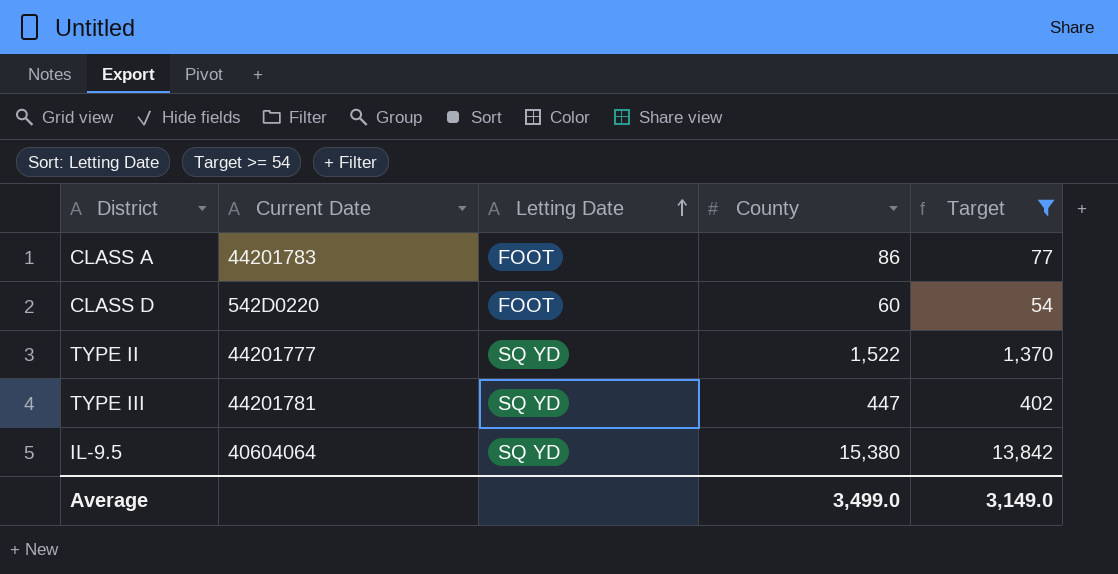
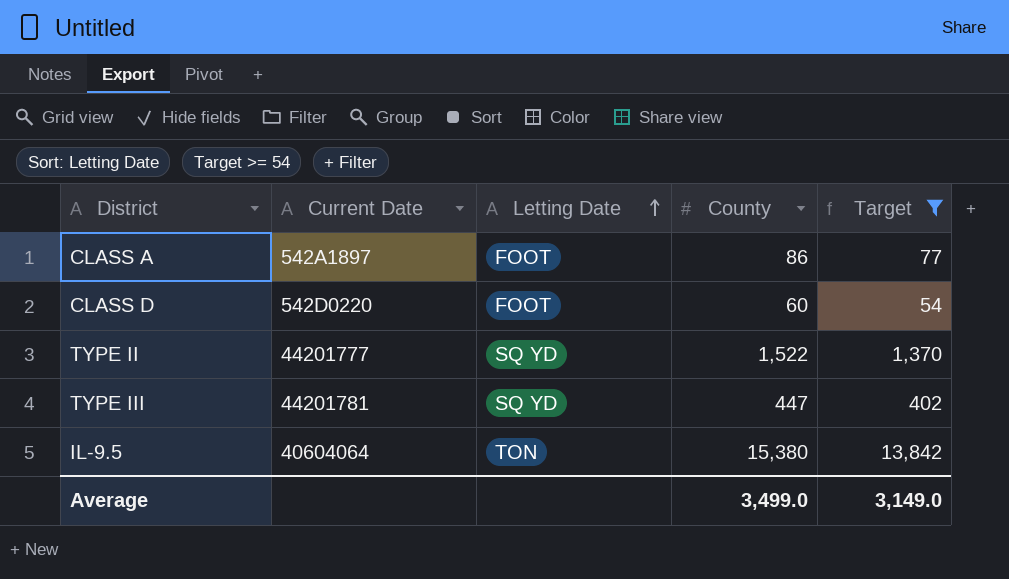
CLASS A | Current Date: 44201783 -> 542A1897
IL-9.5 | Letting Date: SQ YD -> TON

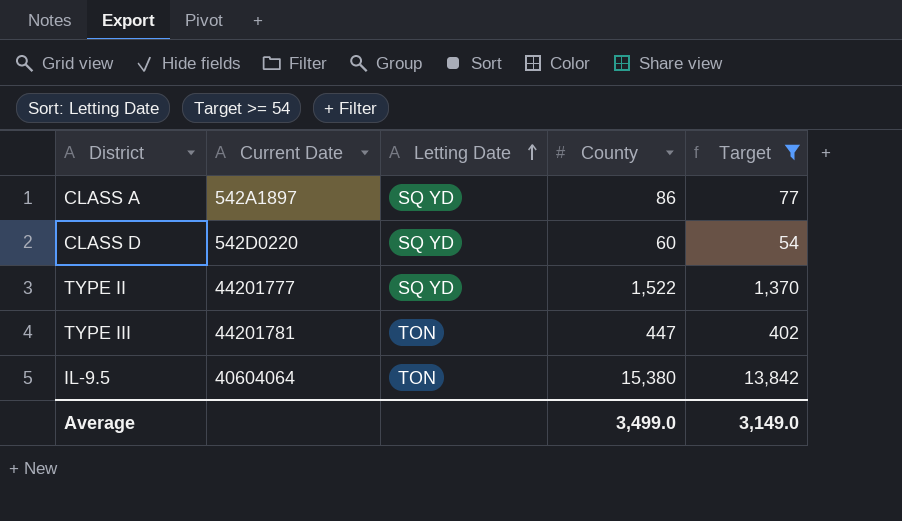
CLASS A | Letting Date: FOOT -> SQ YD
CLASS D | Letting Date: FOOT -> SQ YD
TYPE III | Letting Date: SQ YD -> TON

